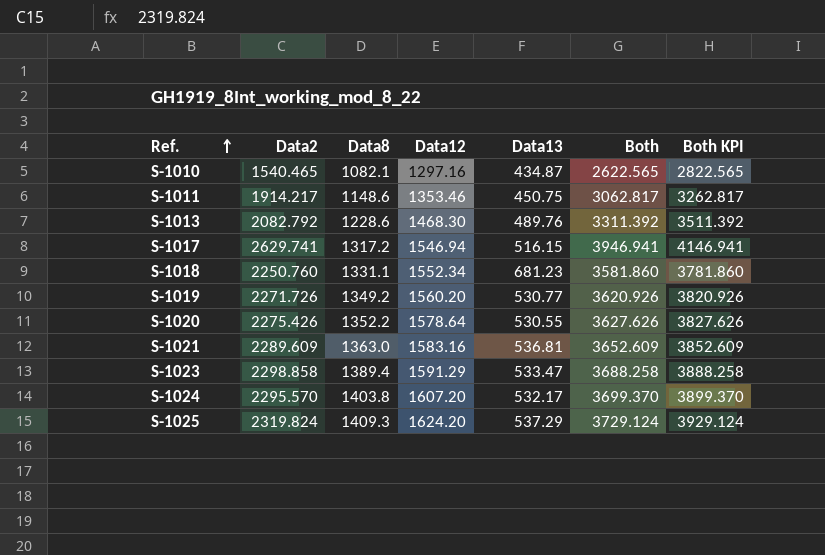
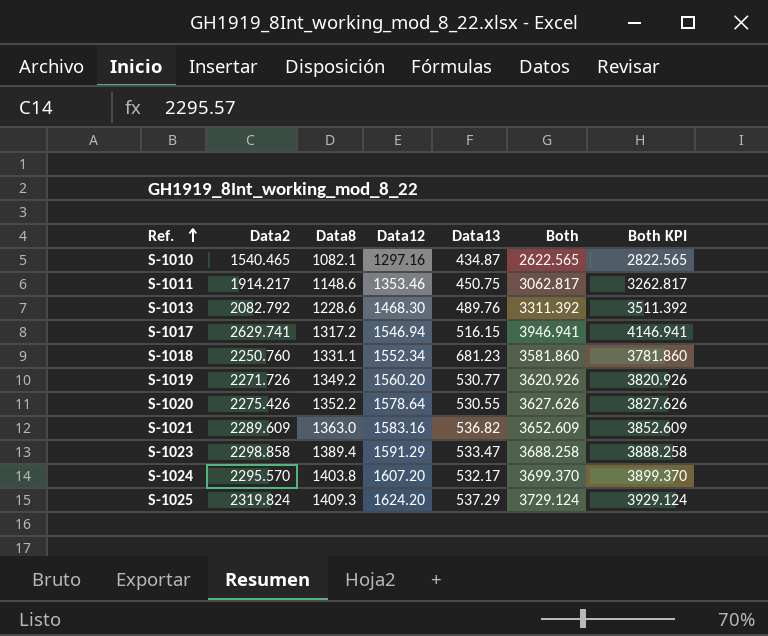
S-1021 | Data13: 536.81 -> 536.82

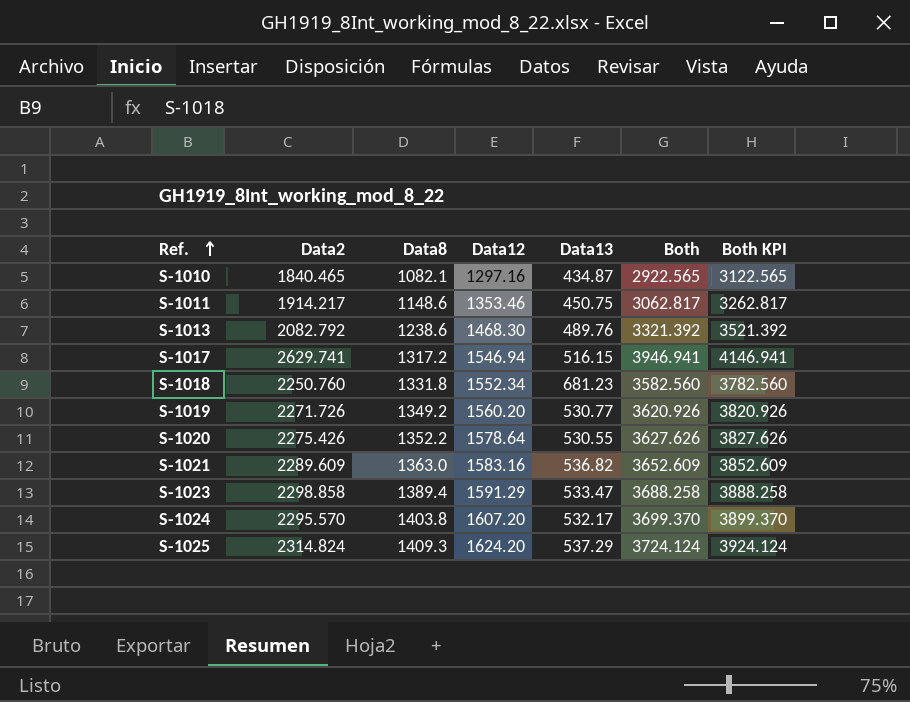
S-1010 | Data2: 1540.465 -> 1840.465
S-1010 | Both: 2622.565 -> 2922.565
S-1010 | Both KPI: 2822.565 -> 3122.565
S-1013 | Data8: 1228.6 -> 1238.6
S-1013 | Both: 3311.392 -> 3321.392
S-1013 | Both KPI: 3511.392 -> 3521.392
S-1018 | Data8: 1331.1 -> 1331.8
S-1018 | Both: 3581.860 -> 3582.560
S-1018 | Both KPI: 3781.860 -> 3782.560
S-1025 | Data2: 2319.824 -> 2314.824
S-1025 | Both: 3729.124 -> 3724.124
S-1025 | Both KPI: 3929.124 -> 3924.124

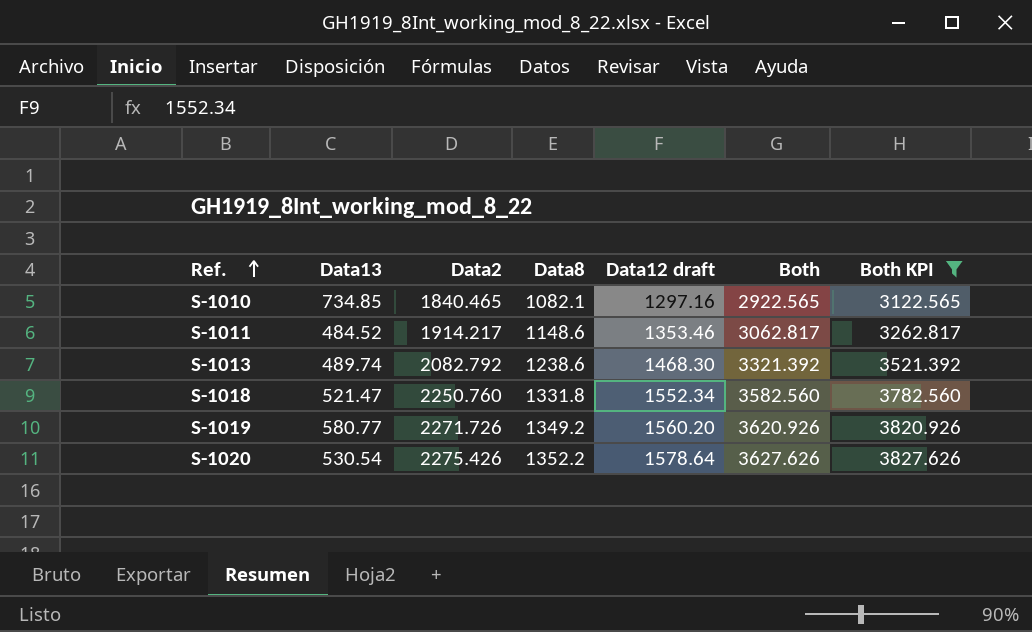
filter: none -> Both KPI <= 3827.626
column Data13 | position: 5 -> 2
column name: Data12 -> Data12 draft
S-1010 | Data13: 434.87 -> 734.85
S-1011 | Data13: 450.75 -> 484.52
S-1013 | Data13: 489.76 -> 489.74
S-1018 | Data13: 681.23 -> 521.47
S-1019 | Data13: 530.77 -> 580.77
S-1020 | Data13: 530.55 -> 530.54

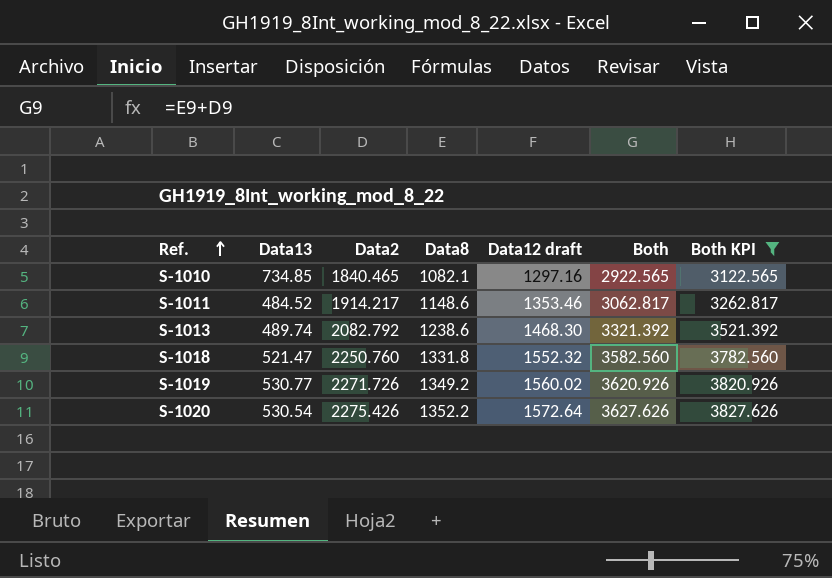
S-1018 | Data12 draft: 1552.34 -> 1552.32
S-1019 | Data13: 580.77 -> 530.77
S-1019 | Data12 draft: 1560.20 -> 1560.02
S-1020 | Data12 draft: 1578.64 -> 1572.64

